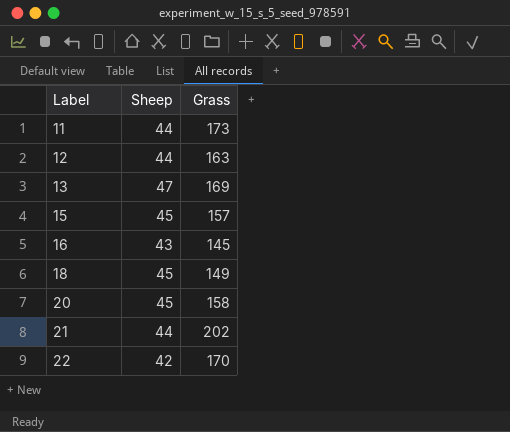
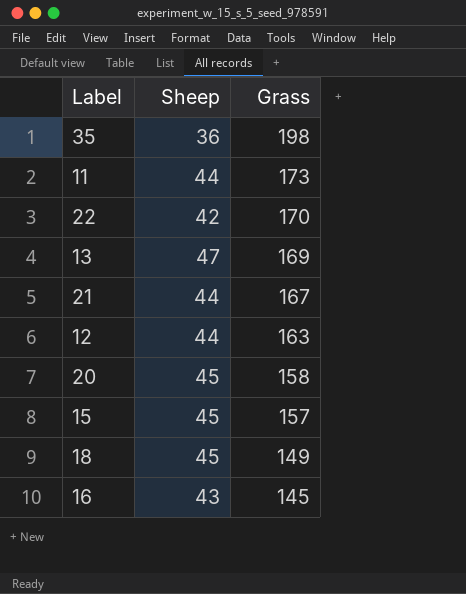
row order: Label ascending -> Grass descending
row 35: none -> 36 | 198
21 | Grass: 202 -> 167

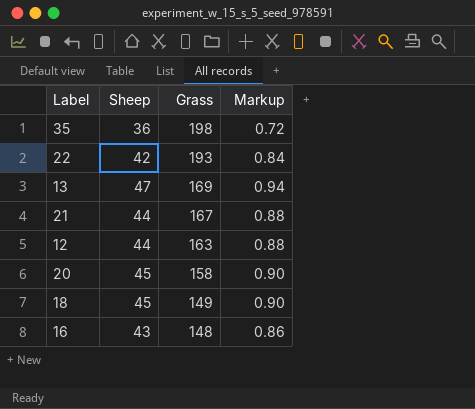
column Markup | formula: none -> [Sheep] * 0.02
row 11: 44 | 173 -> none
row 15: 45 | 157 -> none
22 | Grass: 170 -> 193
16 | Grass: 145 -> 148

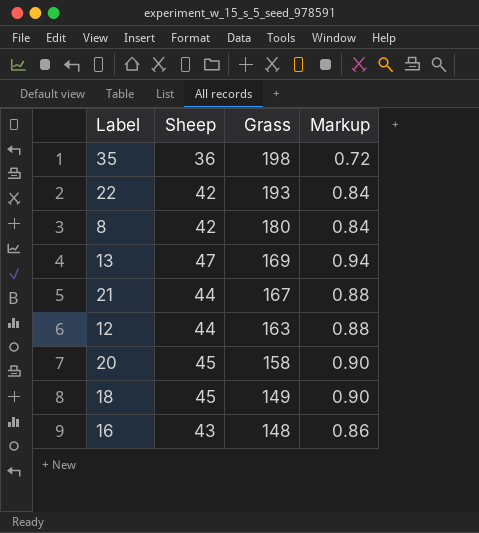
row 8: none -> 42 | 180 | 0.84

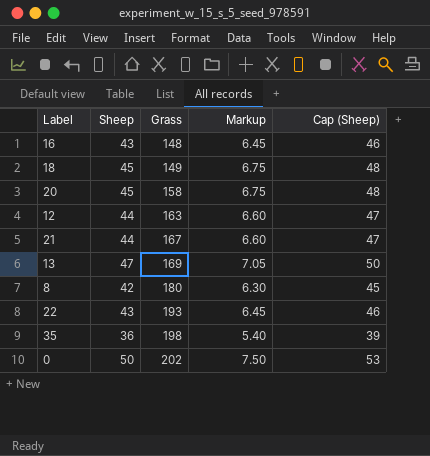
row order: Grass descending -> Grass ascending
column Markup | formula: [Sheep] * 0.02 -> [Sheep] * 0.15
column Cap (Sheep) | formula: none -> [Sheep] + 3
22 | Sheep: 42 -> 43
row 0: none -> 50 | 202 | 7.50 | 53

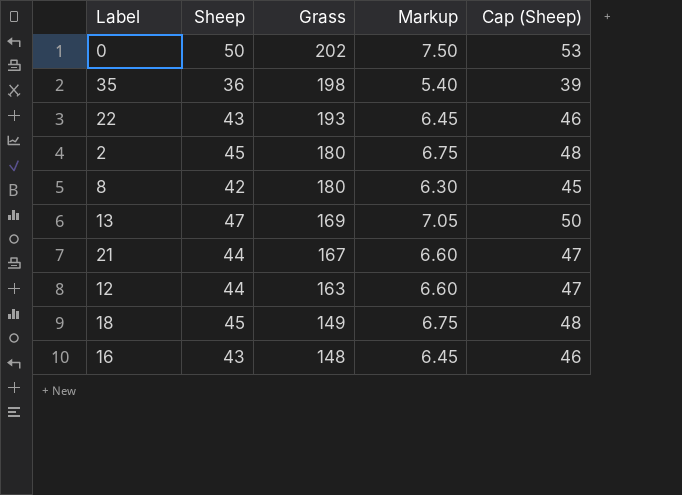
row order: Grass ascending -> Grass descending
row 20: 45 | 158 | 6.75 | 48 -> none
row 2: none -> 45 | 180 | 6.75 | 48

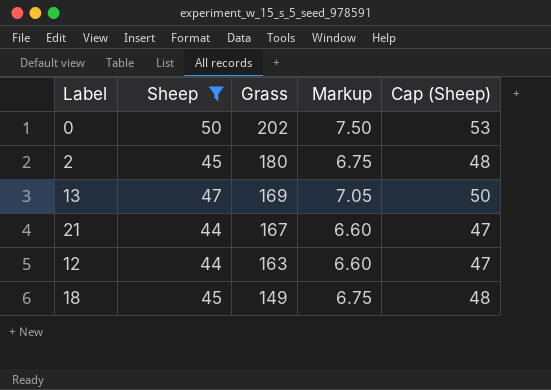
filter: none -> Sheep >= 44

